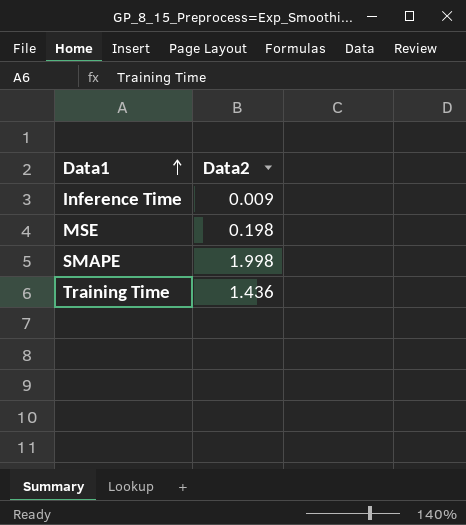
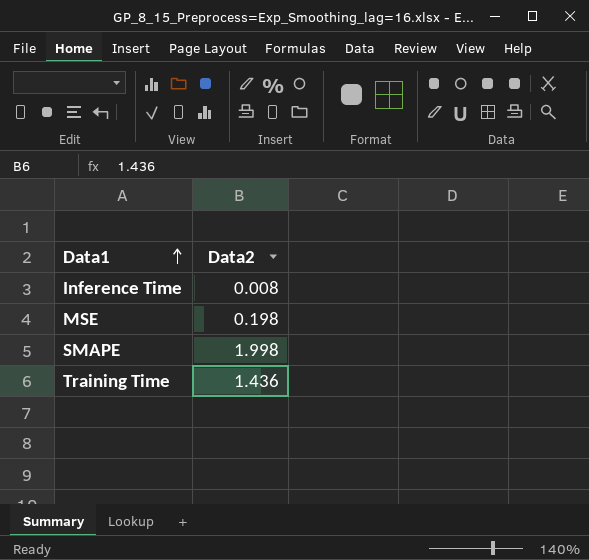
Inference Time | Data2: 0.009 -> 0.008

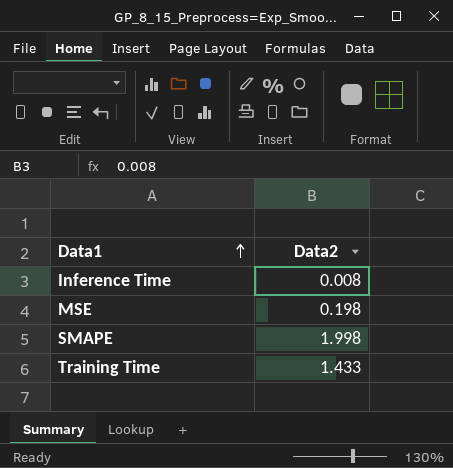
Training Time | Data2: 1.436 -> 1.433

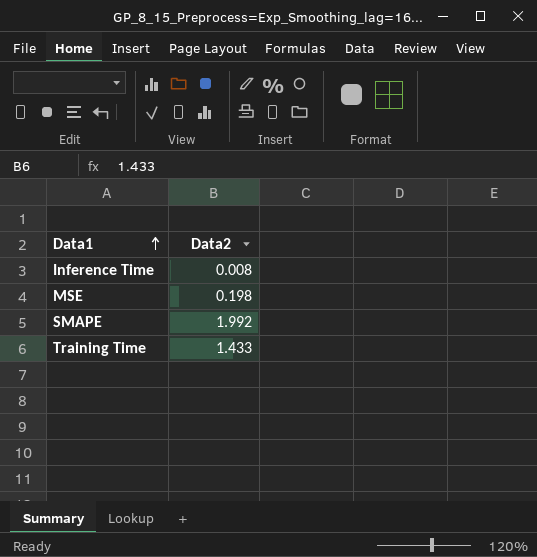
SMAPE | Data2: 1.998 -> 1.992

